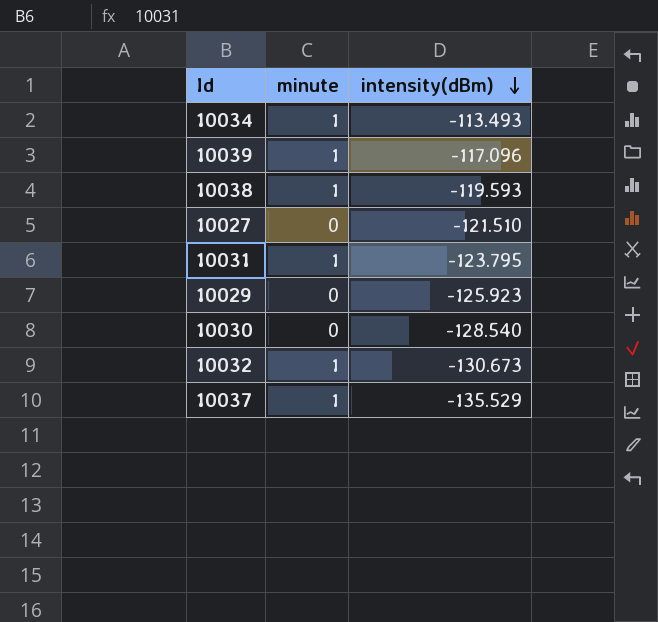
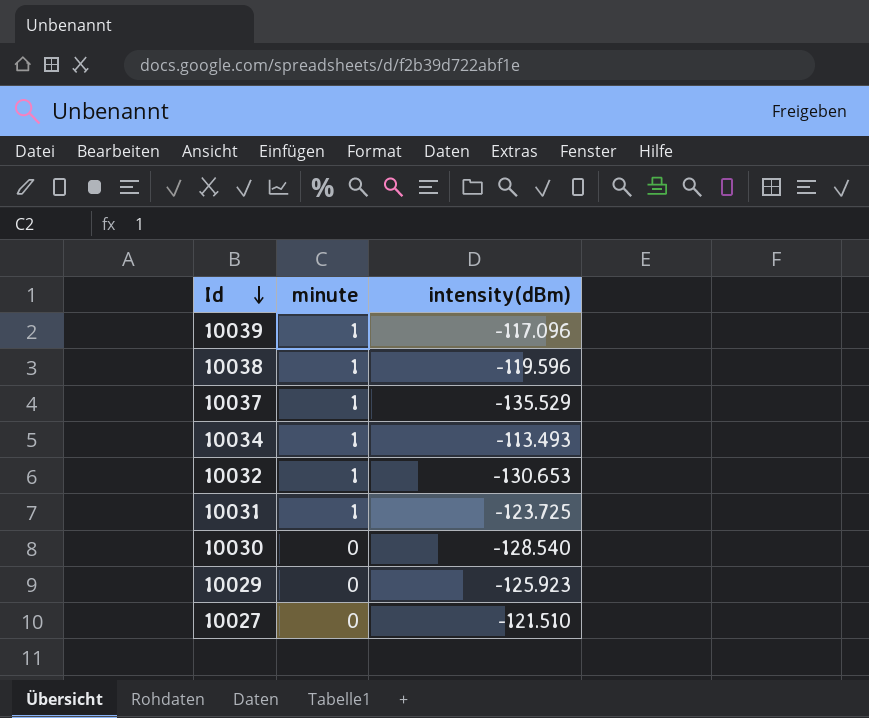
row order: intensity(dBm) descending -> Id descending
10038 | intensity(dBm): -119.593 -> -119.596
10032 | intensity(dBm): -130.673 -> -130.653
10031 | intensity(dBm): -123.795 -> -123.725

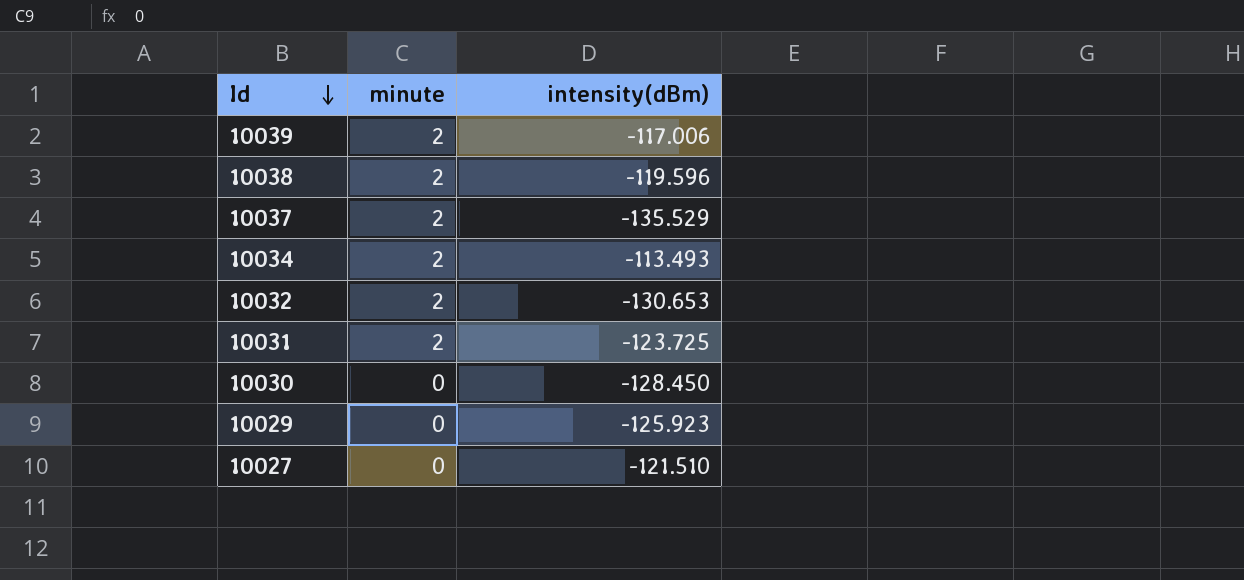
10039 | minute: 1 -> 2
10039 | intensity(dBm): -117.096 -> -117.006
10038 | minute: 1 -> 2
10037 | minute: 1 -> 2
10034 | minute: 1 -> 2
10032 | minute: 1 -> 2
10031 | minute: 1 -> 2
10030 | intensity(dBm): -128.540 -> -128.450

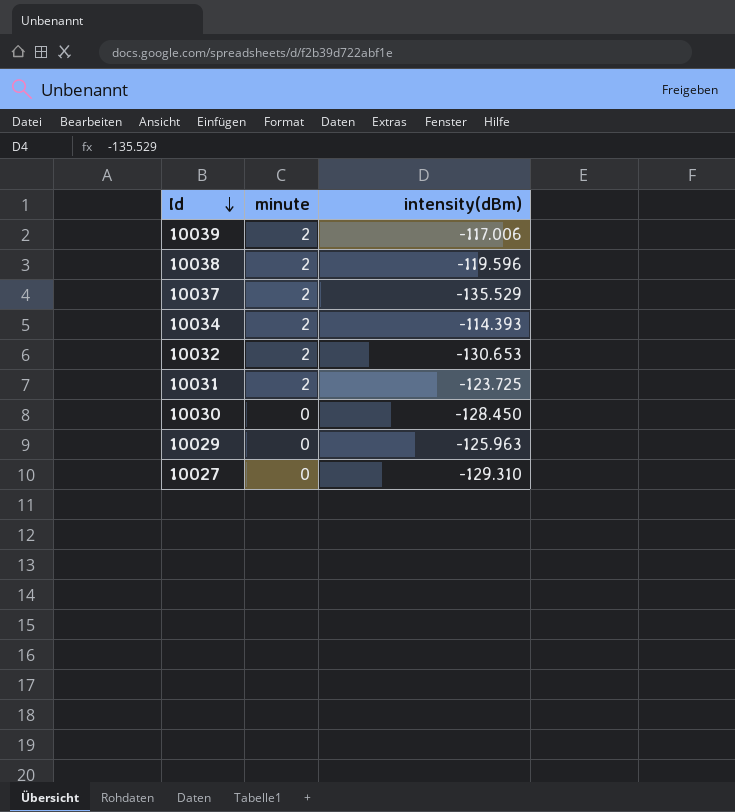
10034 | intensity(dBm): -113.493 -> -114.393
10029 | intensity(dBm): -125.923 -> -125.963
10027 | intensity(dBm): -121.510 -> -129.310

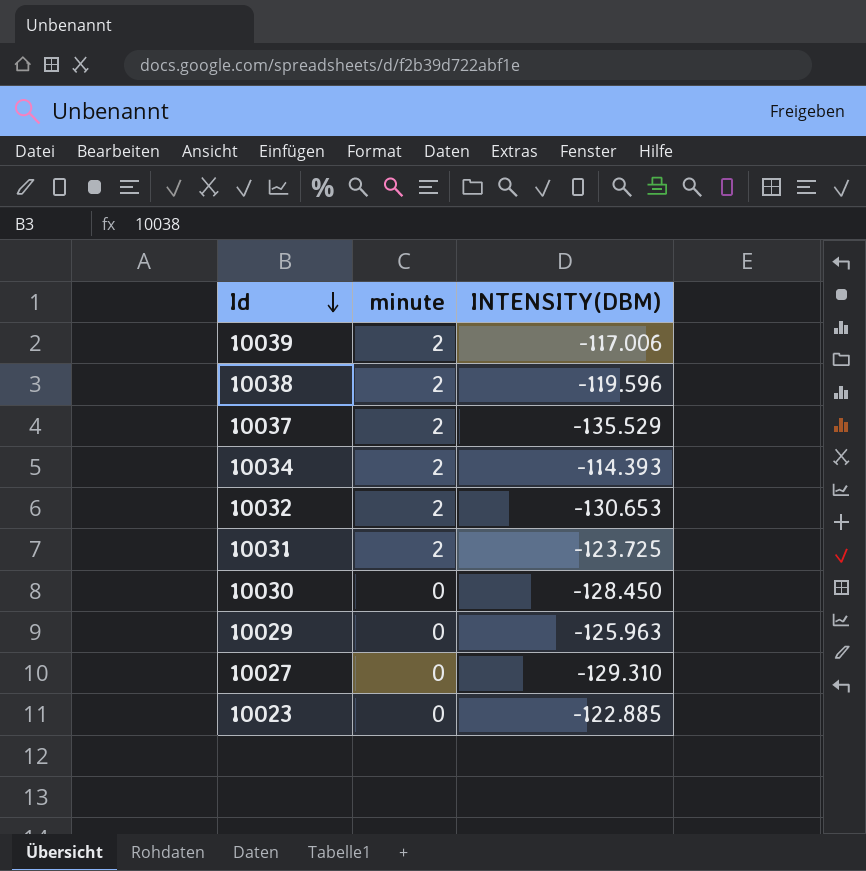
column name: intensity(dBm) -> INTENSITY(DBM)
row 10023: none -> 0 | -122.885

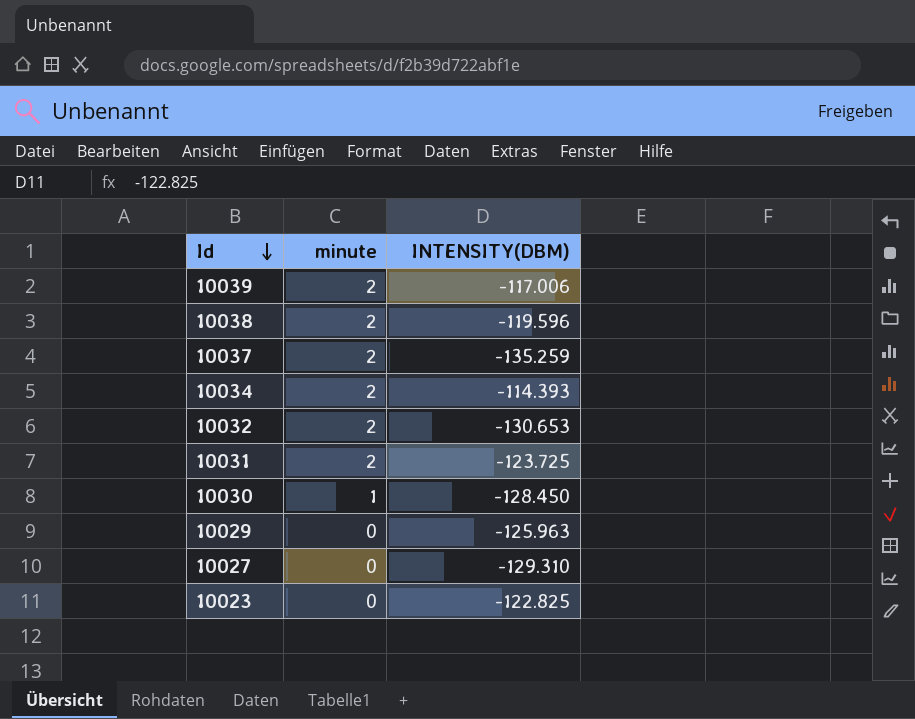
10037 | INTENSITY(DBM): -135.529 -> -135.259
10030 | minute: 0 -> 1
10023 | INTENSITY(DBM): -122.885 -> -122.825

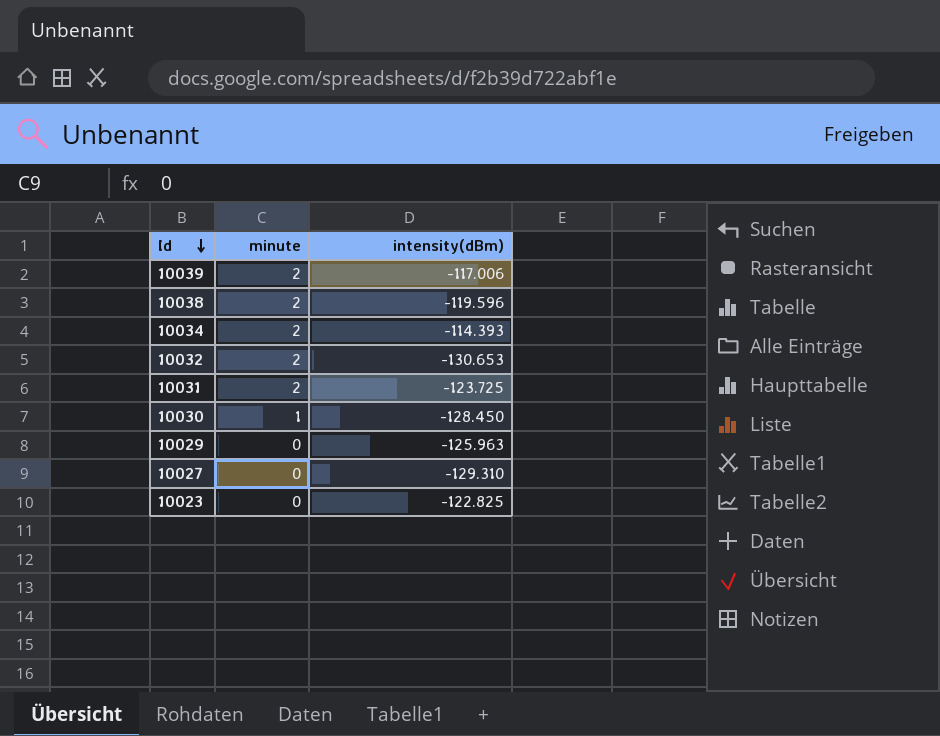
column name: INTENSITY(DBM) -> intensity(dBm)
row 10037: 2 | -135.259 -> none

